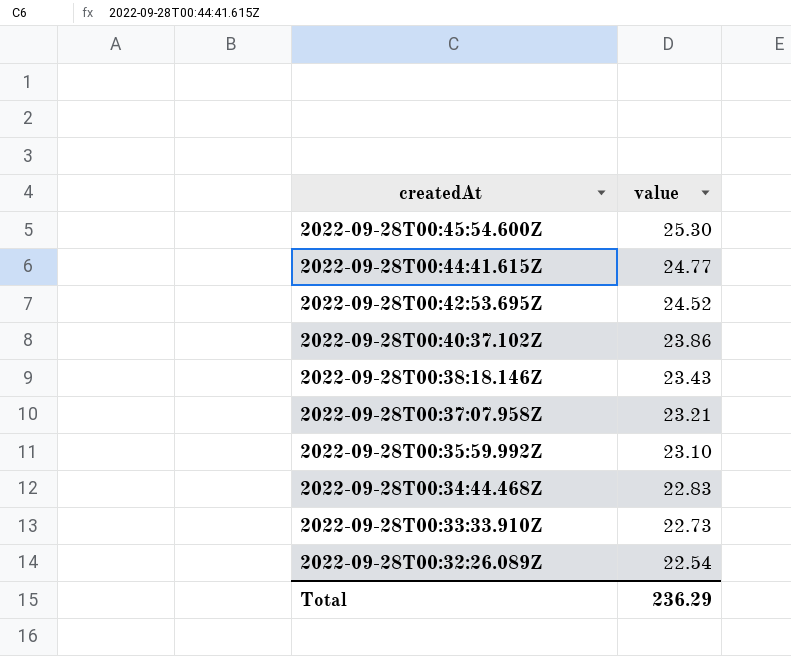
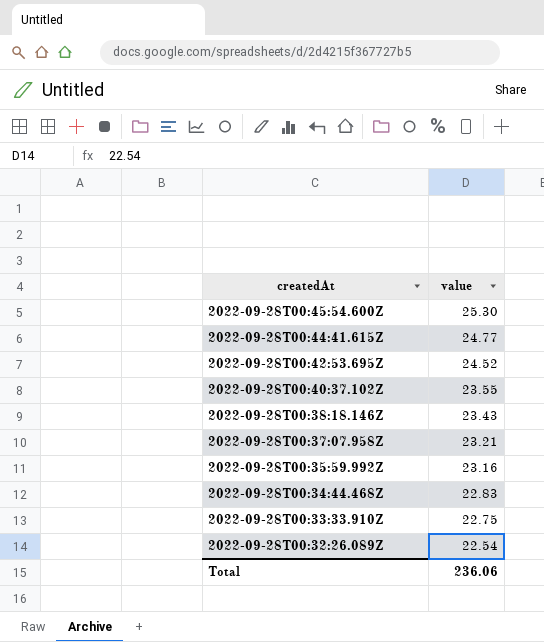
2022-09-28T00:40:37.102Z | value: 23.86 -> 23.55
2022-09-28T00:35:59.992Z | value: 23.10 -> 23.16
2022-09-28T00:33:33.910Z | value: 22.73 -> 22.75
Total | value: 236.29 -> 236.06

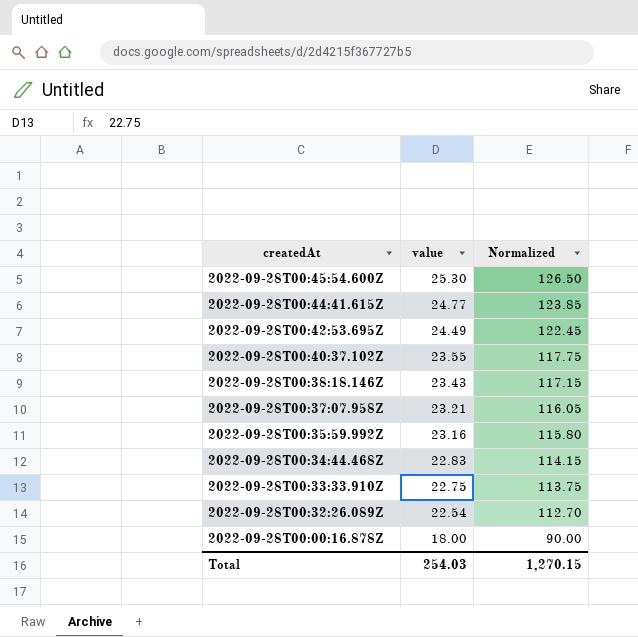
column Normalized | formula: none -> [value] * 5
2022-09-28T00:42:53.695Z | value: 24.52 -> 24.49
row 2022-09-28T00:00:16.878Z: none -> 18.00 | 90.00
Total | value: 236.06 -> 254.03

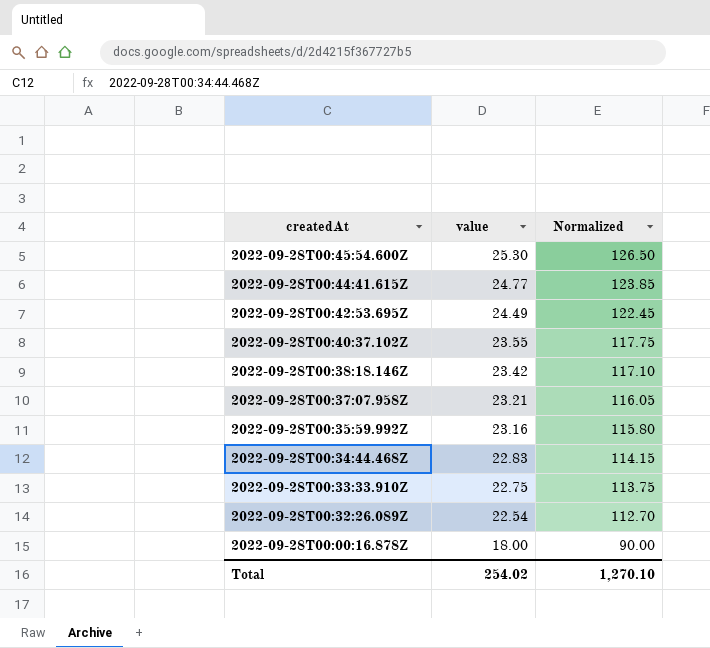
2022-09-28T00:38:18.146Z | value: 23.43 -> 23.42
2022-09-28T00:38:18.146Z | Normalized: 117.15 -> 117.10
Total | value: 254.03 -> 254.02
Total | Normalized: 1,270.15 -> 1,270.10

